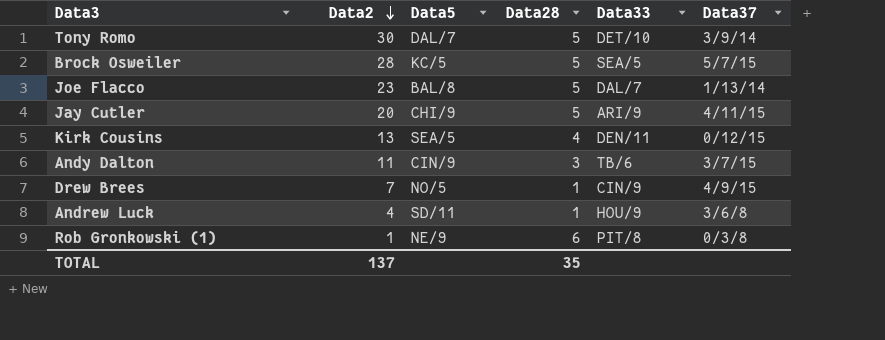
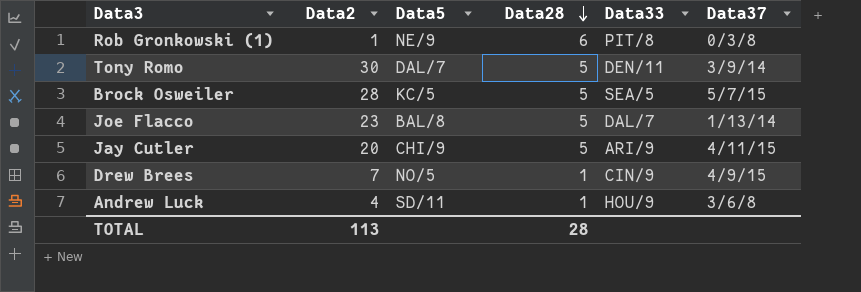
row order: Data2 descending -> Data28 descending
row Kirk Cousins: 13 | SEA/5 | 4 | DEN/11 | 0/12/15 -> none
row Andy Dalton: 11 | CIN/9 | 3 | TB/6 | 3/7/15 -> none
Tony Romo | Data33: DET/10 -> DEN/11
TOTAL | Data2: 137 -> 113
TOTAL | Data28: 35 -> 28

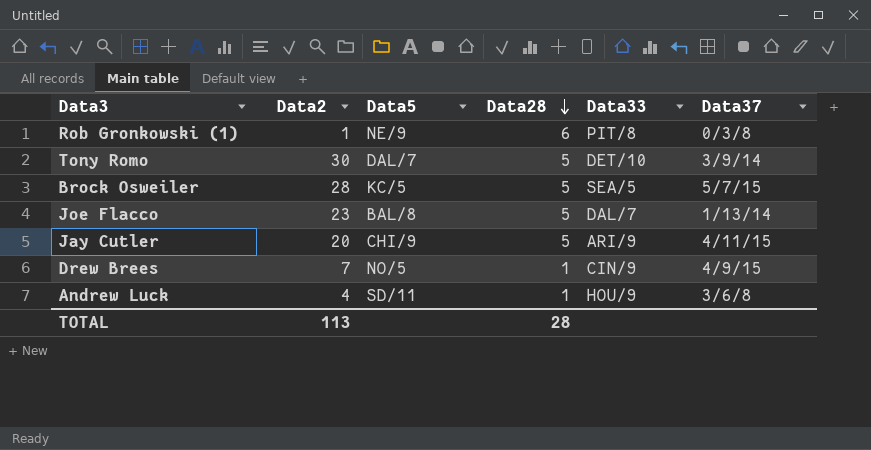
Tony Romo | Data33: DEN/11 -> DET/10

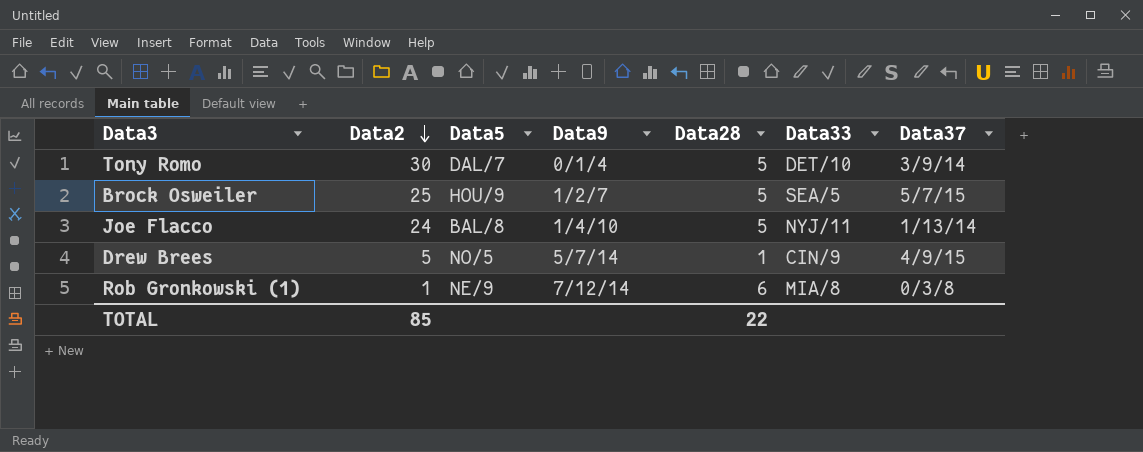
row order: Data28 descending -> Data2 descending
column Data9 | position: none -> 4
row Jay Cutler: 20 | CHI/9 | 5 | ARI/9 | 4/11/15 -> none
row Andrew Luck: 4 | SD/11 | 1 | HOU/9 | 3/6/8 -> none
Brock Osweiler | Data2: 28 -> 25
Brock Osweiler | Data5: KC/5 -> HOU/9
Joe Flacco | Data2: 23 -> 24
Joe Flacco | Data33: DAL/7 -> NYJ/11
Drew Brees | Data2: 7 -> 5
Rob Gronkowski (1) | Data33: PIT/8 -> MIA/8
TOTAL | Data2: 113 -> 85
TOTAL | Data28: 28 -> 22

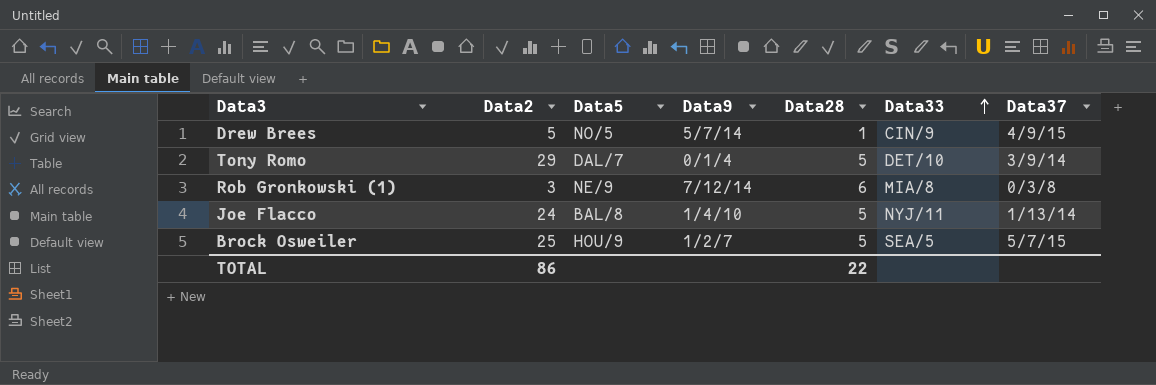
row order: Data2 descending -> Data33 ascending
Tony Romo | Data2: 30 -> 29
Rob Gronkowski (1) | Data2: 1 -> 3
TOTAL | Data2: 85 -> 86

